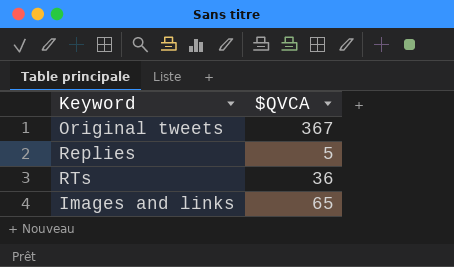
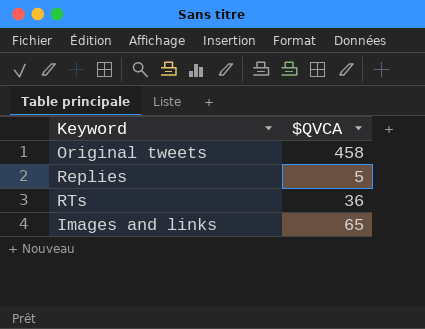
Original tweets | $QVCA: 367 -> 458

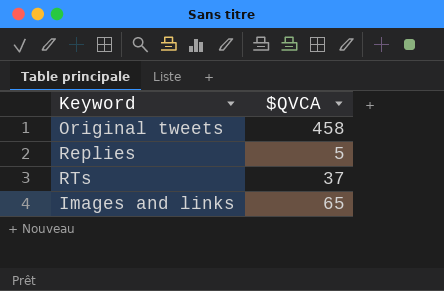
RTs | $QVCA: 36 -> 37

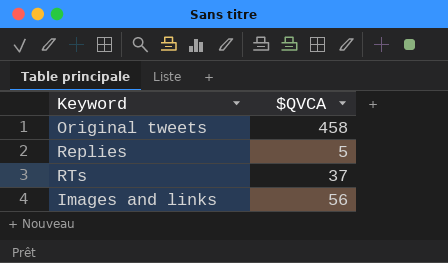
Images and links | $QVCA: 65 -> 56

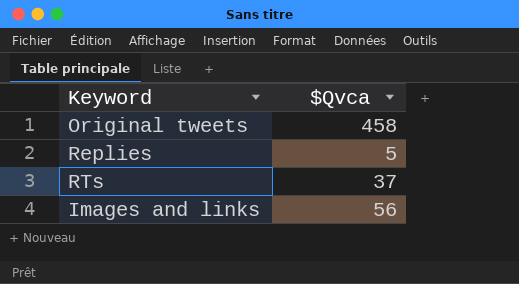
column name: $QVCA -> $Qvca

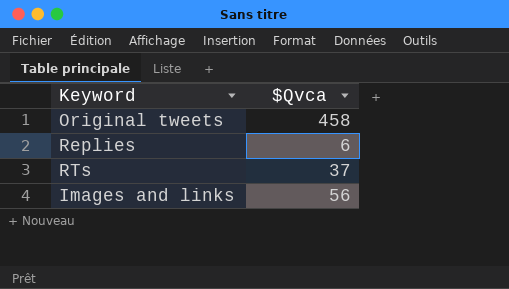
Replies | $Qvca: 5 -> 6

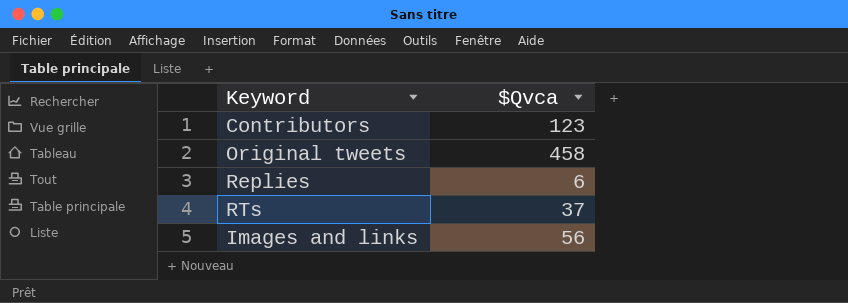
row Contributors: none -> 123

